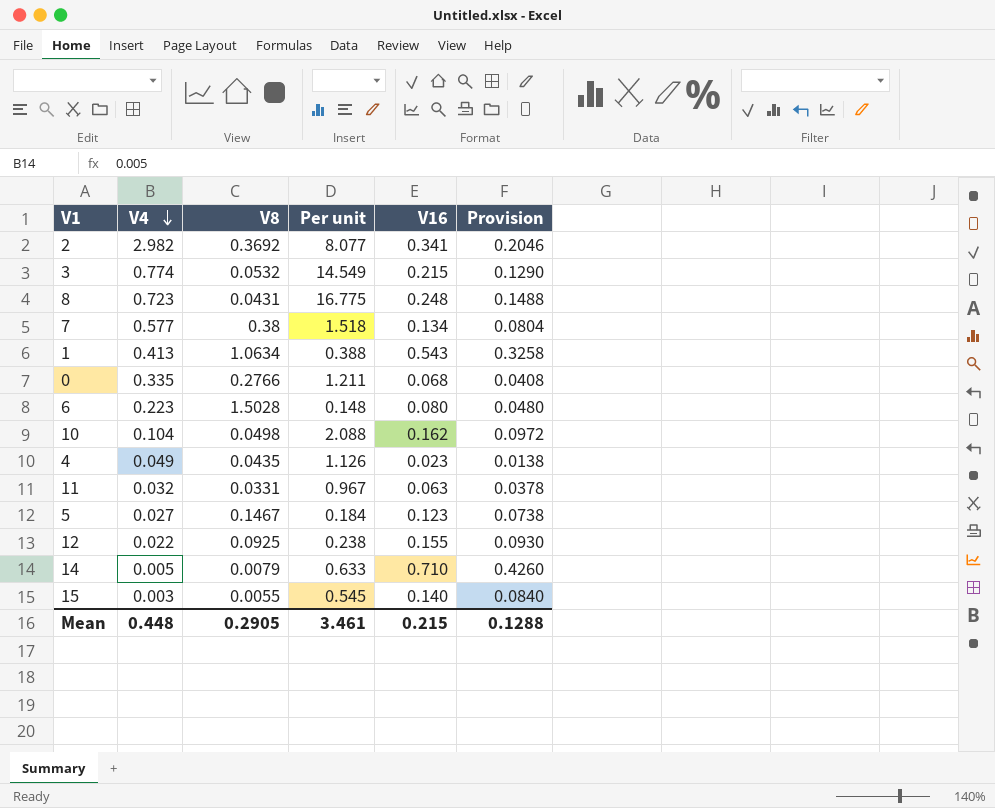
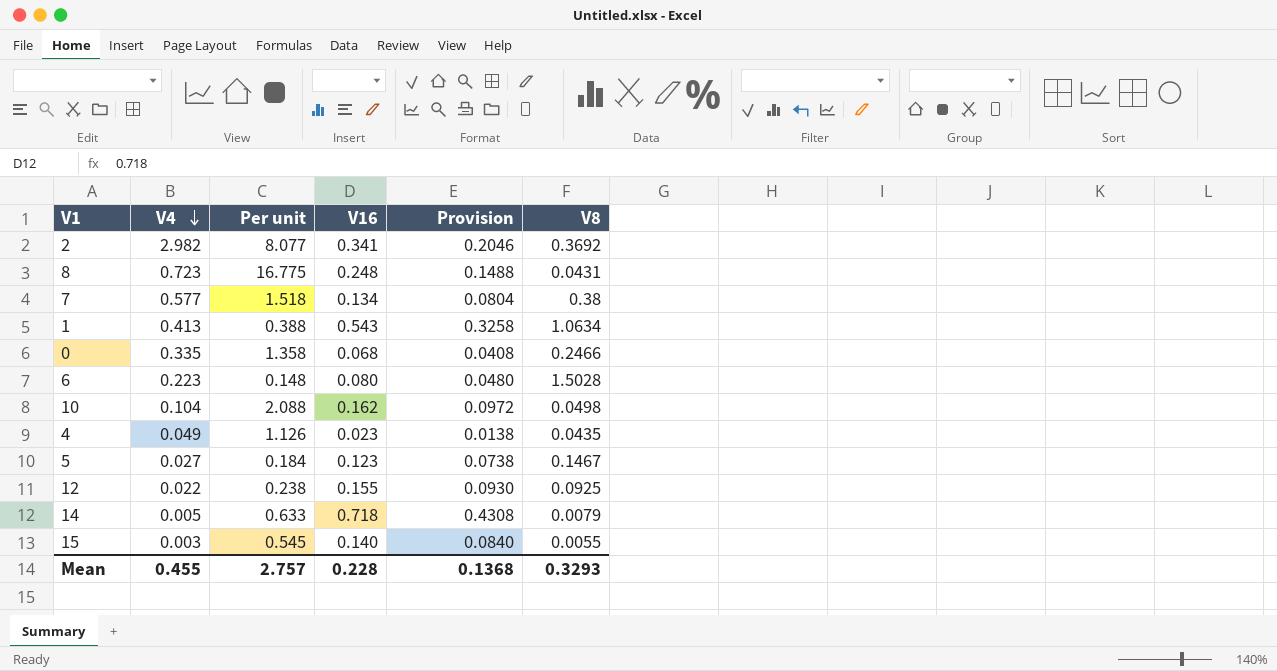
column V8 | position: 3 -> 6
row 3: 0.774 | 0.0532 | 14.549 | 0.215 | 0.1290 -> none
row 11: 0.032 | 0.0331 | 0.967 | 0.063 | 0.0378 -> none
0 | Per unit: 1.211 -> 1.358
0 | V8: 0.2766 -> 0.2466
14 | V16: 0.710 -> 0.718
14 | Provision: 0.4260 -> 0.4308
Mean | V4: 0.448 -> 0.455
Mean | Per unit: 3.461 -> 2.757
Mean | V16: 0.215 -> 0.228
Mean | Provision: 0.1288 -> 0.1368
Mean | V8: 0.2905 -> 0.3293

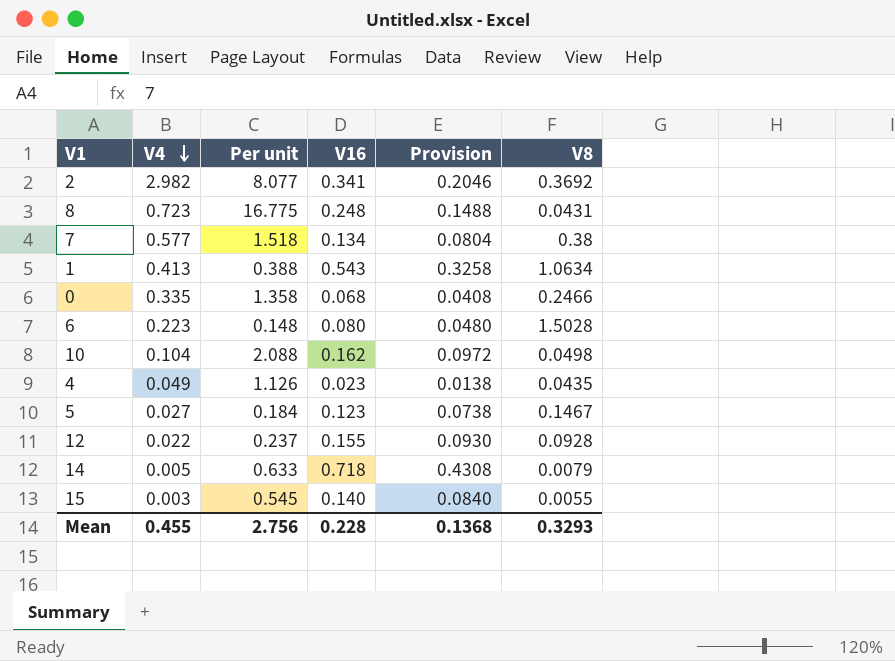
12 | Per unit: 0.238 -> 0.237
12 | V8: 0.0925 -> 0.0928
Mean | Per unit: 2.757 -> 2.756

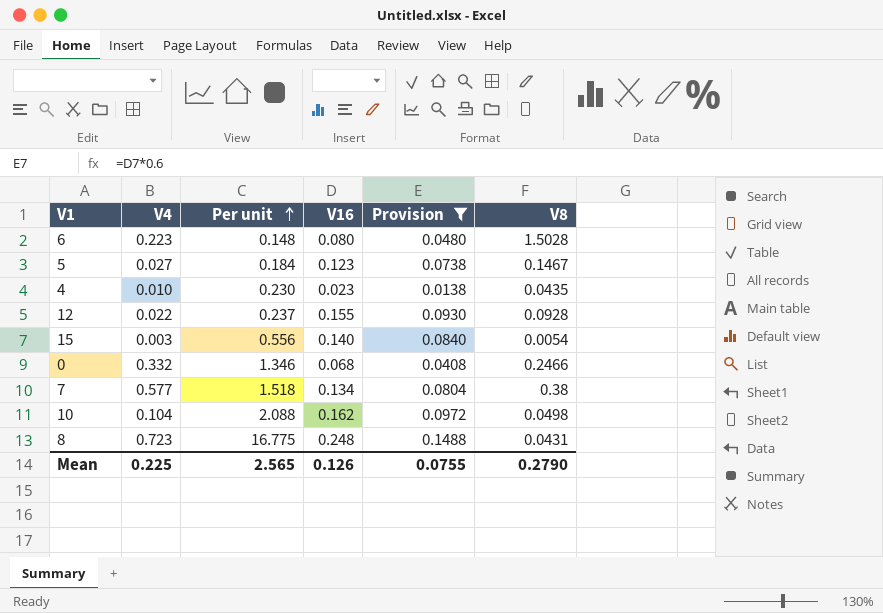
filter: none -> Provision <= 0.1488
row order: V4 descending -> Per unit ascending
4 | V4: 0.049 -> 0.010
4 | Per unit: 1.126 -> 0.230
15 | Per unit: 0.545 -> 0.556
15 | V8: 0.0055 -> 0.0054
0 | V4: 0.335 -> 0.332
0 | Per unit: 1.358 -> 1.346
Mean | V4: 0.455 -> 0.225
Mean | Per unit: 2.756 -> 2.565
Mean | V16: 0.228 -> 0.126
Mean | Provision: 0.1368 -> 0.0755
Mean | V8: 0.3293 -> 0.2790

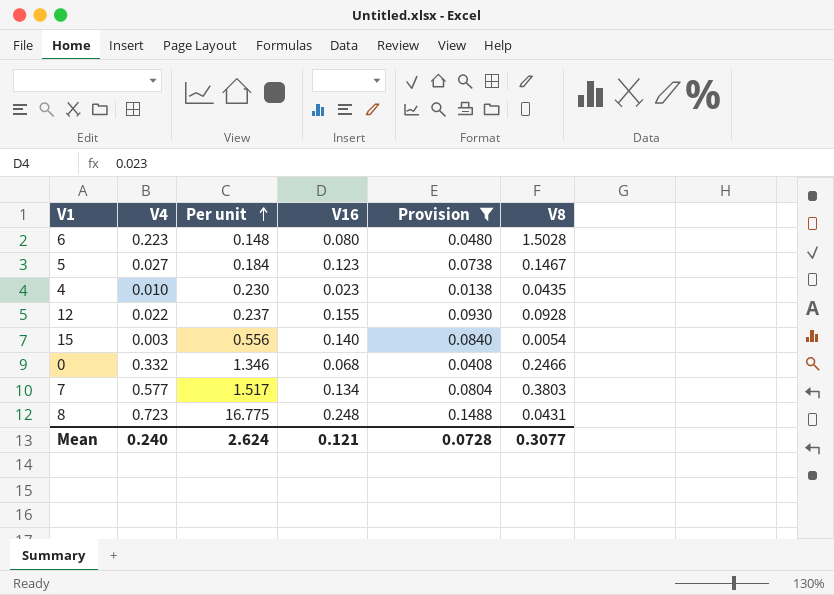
row 10: 0.104 | 2.088 | 0.162 | 0.0972 | 0.0498 -> none
7 | Per unit: 1.518 -> 1.517
7 | V8: 0.38 -> 0.3803
Mean | V4: 0.225 -> 0.240
Mean | Per unit: 2.565 -> 2.624
Mean | V16: 0.126 -> 0.121
Mean | Provision: 0.0755 -> 0.0728
Mean | V8: 0.2790 -> 0.3077

